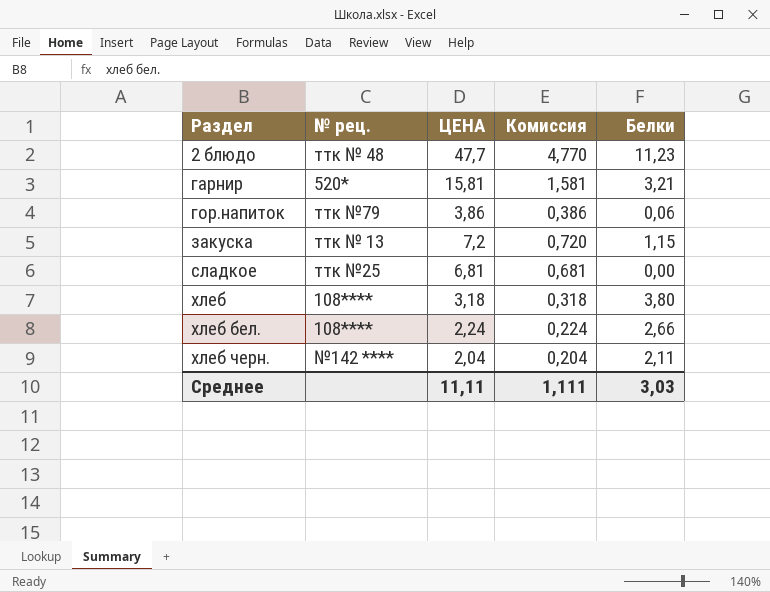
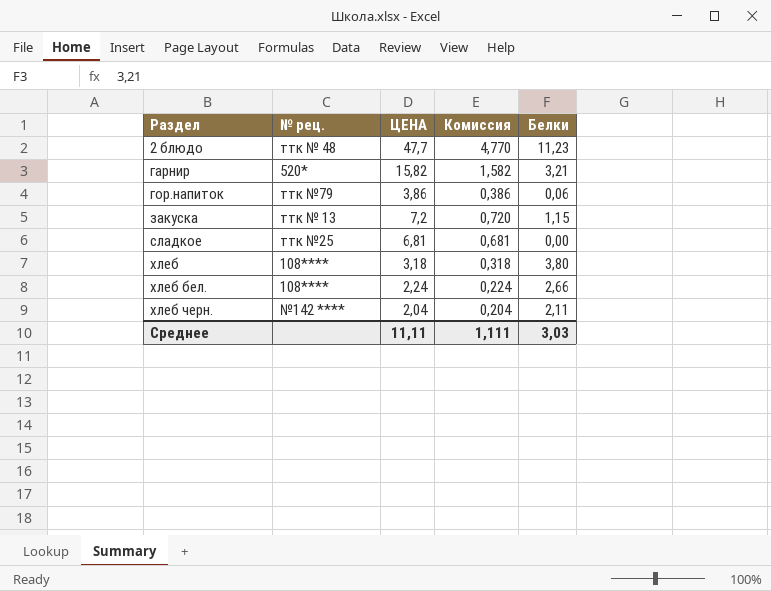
гарнир | ЦЕНА: 15,81 -> 15,82
гарнир | Комиссия: 1,581 -> 1,582

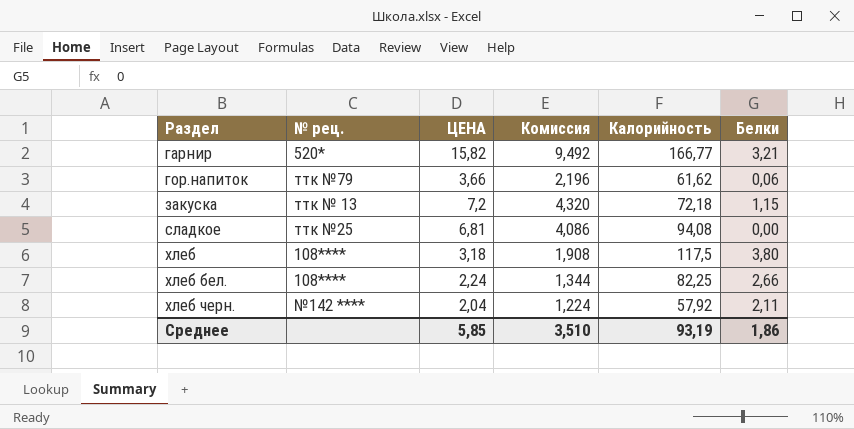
column Комиссия | formula: [ЦЕНА] * 0,1 -> [ЦЕНА] * 0,6
column Калорийность | position: none -> 5
row 2 блюдо: ттк № 48 | 47,7 | 4,770 | 11,23 -> none
гор.напиток | ЦЕНА: 3,86 -> 3,66
Среднее | ЦЕНА: 11,11 -> 5,85
Среднее | Комиссия: 1,111 -> 3,510
Среднее | Белки: 3,03 -> 1,86

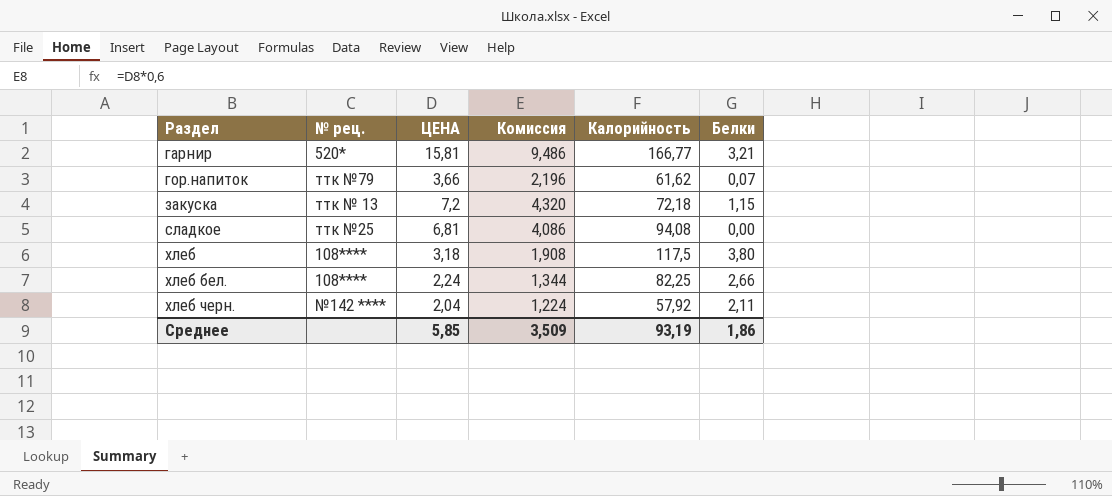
гарнир | ЦЕНА: 15,82 -> 15,81
гарнир | Комиссия: 9,492 -> 9,486
гор.напиток | Белки: 0,06 -> 0,07
Среднее | Комиссия: 3,510 -> 3,509

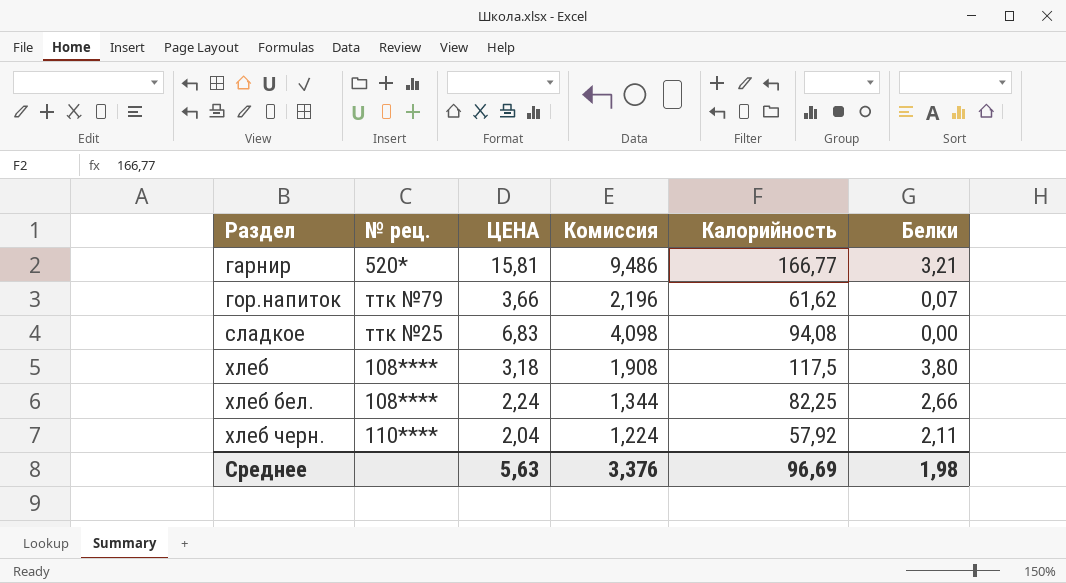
row закуска: ттк № 13 | 7,2 | 4,320 | 72,18 | 1,15 -> none
сладкое | ЦЕНА: 6,81 -> 6,83
сладкое | Комиссия: 4,086 -> 4,098
хлеб черн. | № рец.: №142 **** -> 110****
Среднее | ЦЕНА: 5,85 -> 5,63
Среднее | Комиссия: 3,509 -> 3,376
Среднее | Калорийность: 93,19 -> 96,69
Среднее | Белки: 1,86 -> 1,98

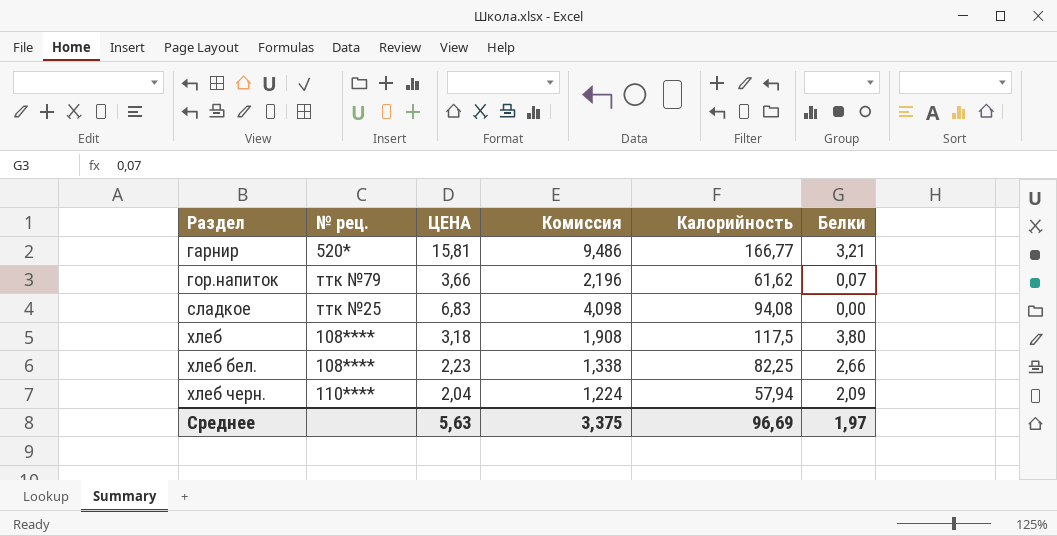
хлеб бел. | ЦЕНА: 2,24 -> 2,23
хлеб бел. | Комиссия: 1,344 -> 1,338
хлеб черн. | Калорийность: 57,92 -> 57,94
хлеб черн. | Белки: 2,11 -> 2,09
Среднее | Комиссия: 3,376 -> 3,375
Среднее | Белки: 1,98 -> 1,97

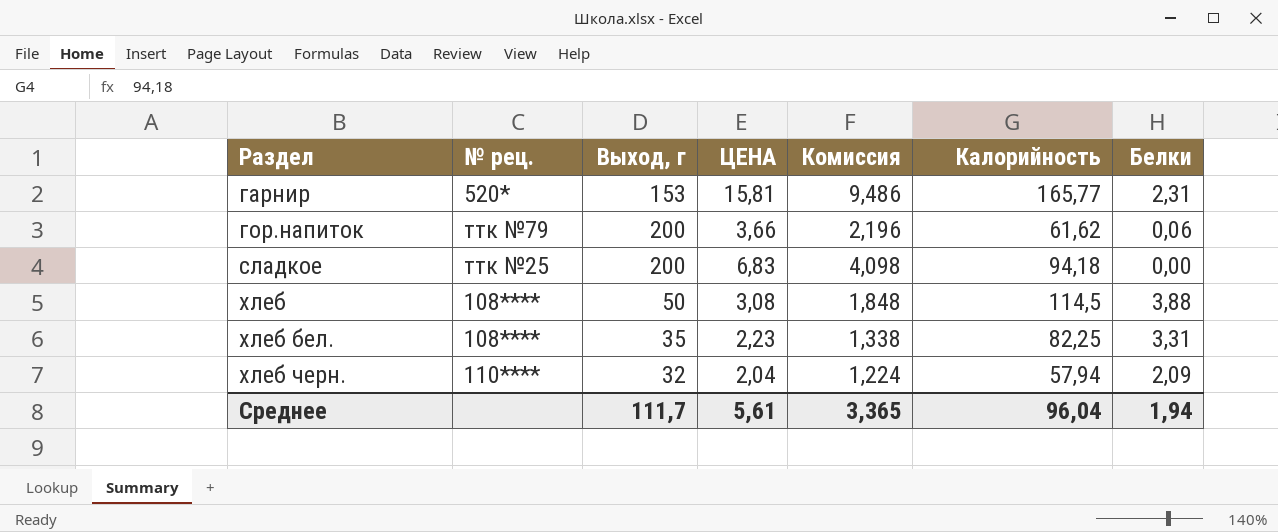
column Выход, г | position: none -> 3
гарнир | Калорийность: 166,77 -> 165,77
гарнир | Белки: 3,21 -> 2,31
гор.напиток | Белки: 0,07 -> 0,06
сладкое | Калорийность: 94,08 -> 94,18
хлеб | ЦЕНА: 3,18 -> 3,08
хлеб | Комиссия: 1,908 -> 1,848
хлеб | Калорийность: 117,5 -> 114,5
хлеб | Белки: 3,80 -> 3,88
хлеб бел. | Белки: 2,66 -> 3,31
Среднее | ЦЕНА: 5,63 -> 5,61
Среднее | Комиссия: 3,375 -> 3,365
Среднее | Калорийность: 96,69 -> 96,04
Среднее | Белки: 1,97 -> 1,94

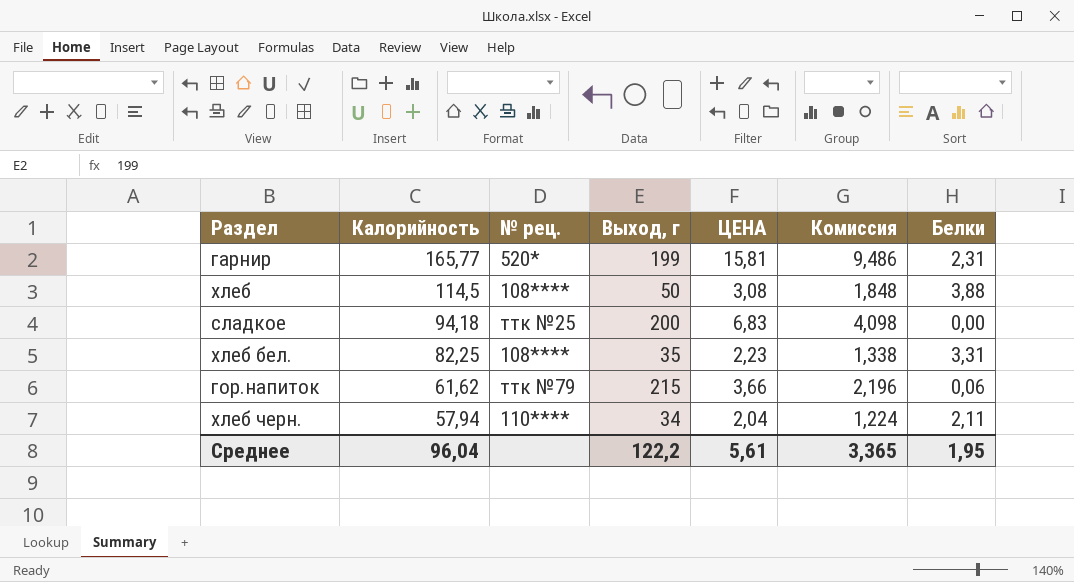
row order: Раздел ascending -> Калорийность descending
column Калорийность | position: 6 -> 2
гарнир | Выход, г: 153 -> 199
гор.напиток | Выход, г: 200 -> 215
хлеб черн. | Выход, г: 32 -> 34
хлеб черн. | Белки: 2,09 -> 2,11
Среднее | Выход, г: 111,7 -> 122,2
Среднее | Белки: 1,94 -> 1,95

